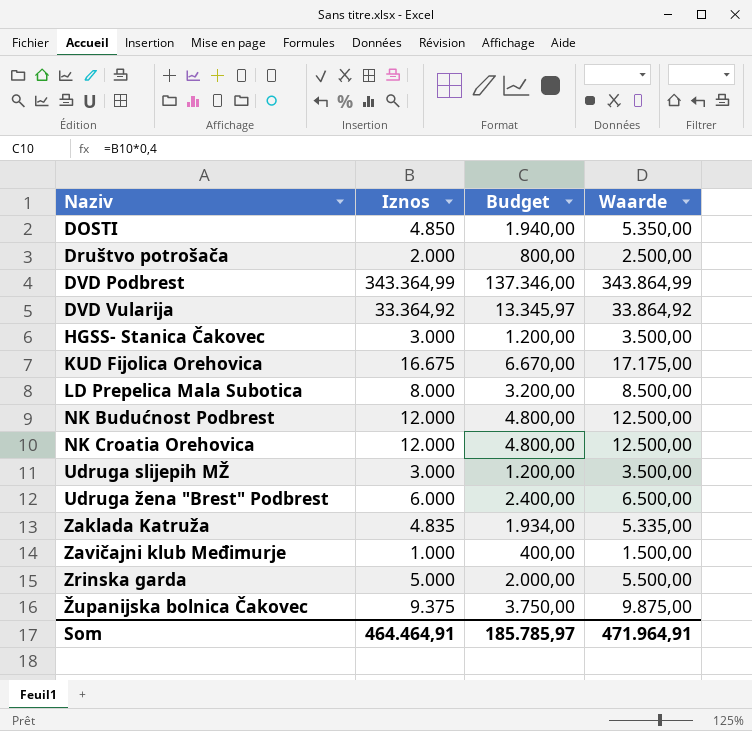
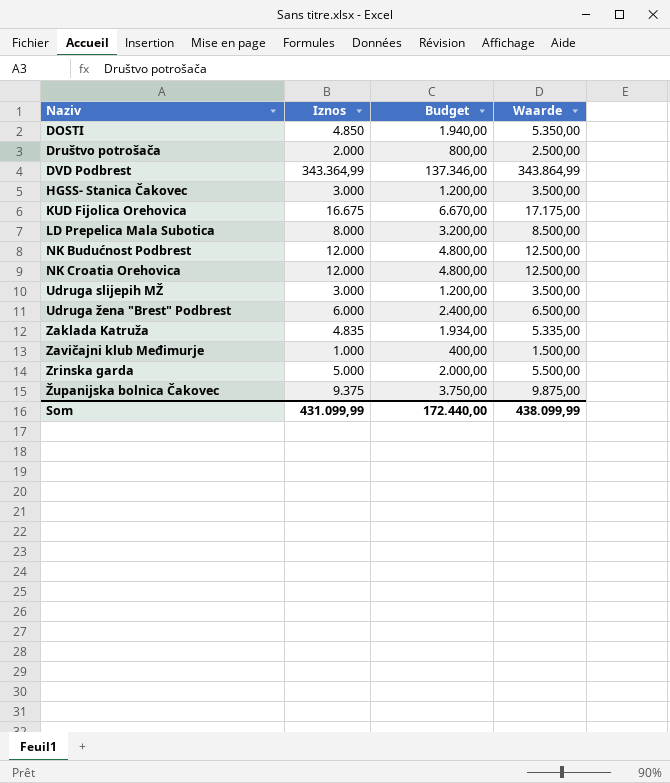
row DVD Vularija: 33.364,92 | 13.345,97 | 33.864,92 -> none
Som | Iznos: 464.464,91 -> 431.099,99
Som | Budget: 185.785,97 -> 172.440,00
Som | Waarde: 471.964,91 -> 438.099,99

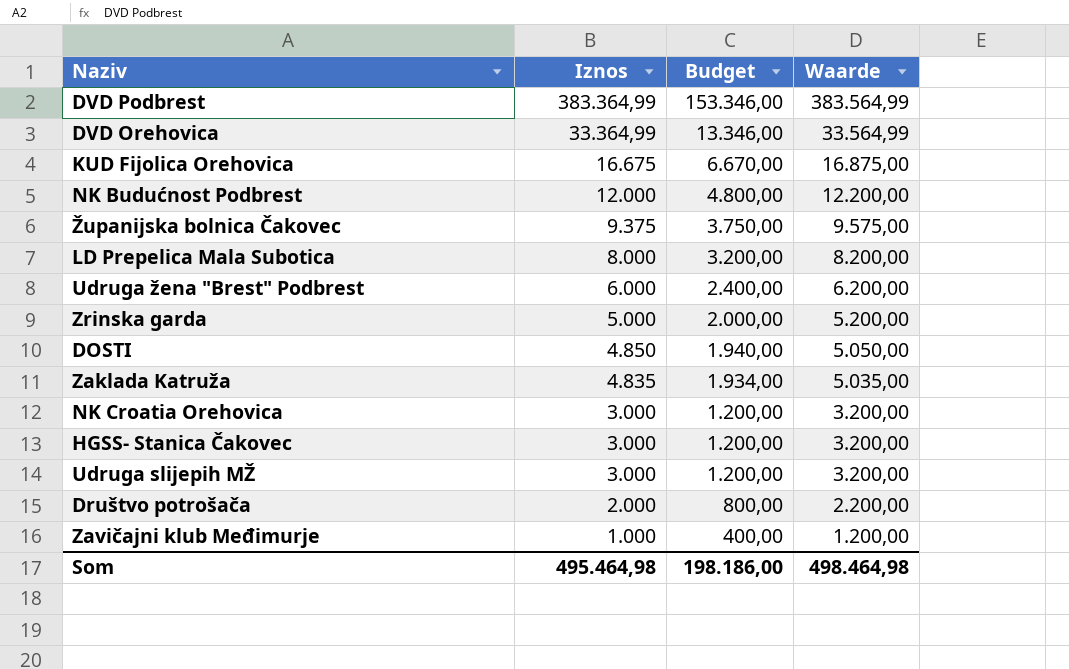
row order: Naziv ascending -> Iznos descending
column Waarde | formula: [Iznos] + 500 -> [Iznos] + 200
DVD Podbrest | Iznos: 343.364,99 -> 383.364,99
DVD Podbrest | Budget: 137.346,00 -> 153.346,00
row DVD Orehovica: none -> 33.364,99 | 13.346,00 | 33.564,99
NK Croatia Orehovica | Iznos: 12.000 -> 3.000
NK Croatia Orehovica | Budget: 4.800,00 -> 1.200,00
Som | Iznos: 431.099,99 -> 495.464,98
Som | Budget: 172.440,00 -> 198.186,00
Som | Waarde: 438.099,99 -> 498.464,98

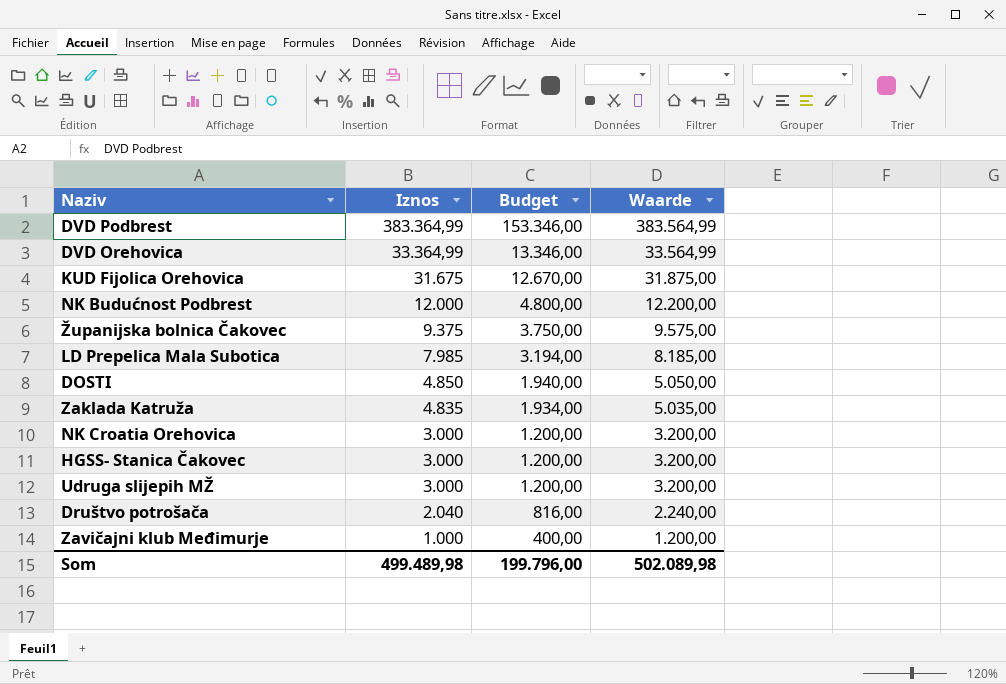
row Udruga žena "Brest" Podbrest: 6.000 | 2.400,00 | 6.200,00 -> none
row Zrinska garda: 5.000 | 2.000,00 | 5.200,00 -> none
KUD Fijolica Orehovica | Iznos: 16.675 -> 31.675
KUD Fijolica Orehovica | Budget: 6.670,00 -> 12.670,00
KUD Fijolica Orehovica | Waarde: 16.875,00 -> 31.875,00
LD Prepelica Mala Subotica | Iznos: 8.000 -> 7.985
LD Prepelica Mala Subotica | Budget: 3.200,00 -> 3.194,00
LD Prepelica Mala Subotica | Waarde: 8.200,00 -> 8.185,00
Društvo potrošača | Iznos: 2.000 -> 2.040
Društvo potrošača | Budget: 800,00 -> 816,00
Društvo potrošača | Waarde: 2.200,00 -> 2.240,00
Som | Iznos: 495.464,98 -> 499.489,98
Som | Budget: 198.186,00 -> 199.796,00
Som | Waarde: 498.464,98 -> 502.089,98

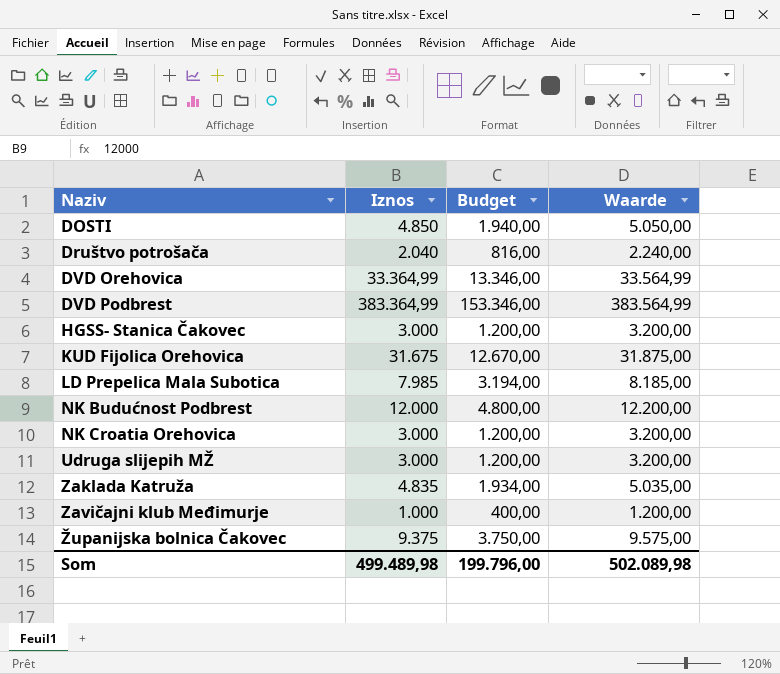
row order: Iznos descending -> Naziv ascending

